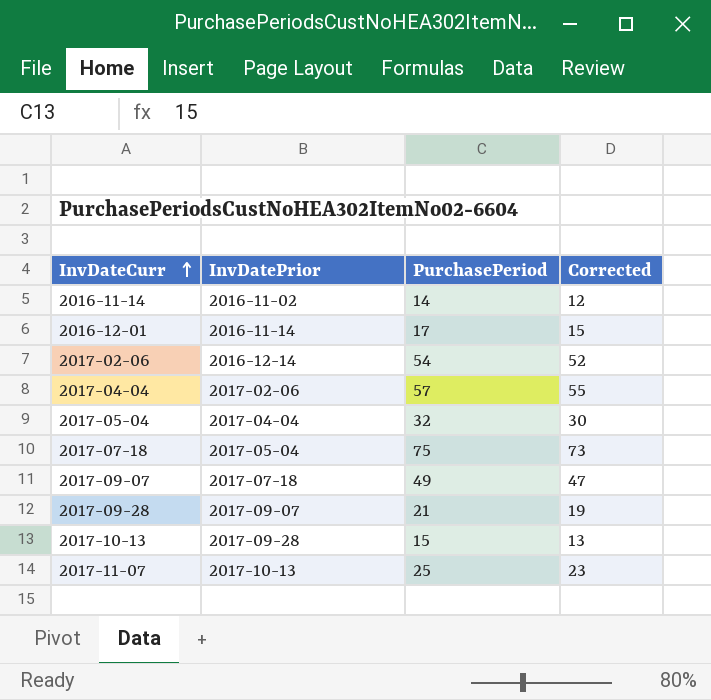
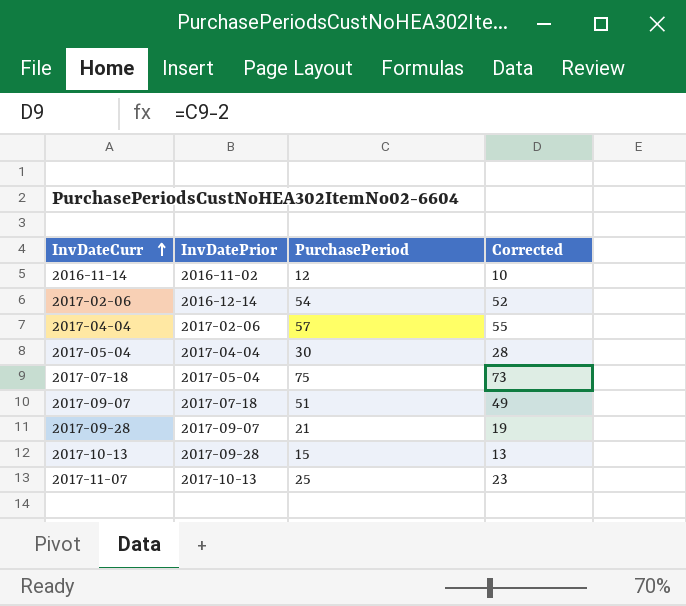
row 2016-12-01: 2016-11-14 | 17 | 15 -> none
2016-11-14 | PurchasePeriod: 14 -> 12
2016-11-14 | Corrected: 12 -> 10
2017-05-04 | PurchasePeriod: 32 -> 30
2017-05-04 | Corrected: 30 -> 28
2017-09-07 | PurchasePeriod: 49 -> 51
2017-09-07 | Corrected: 47 -> 49

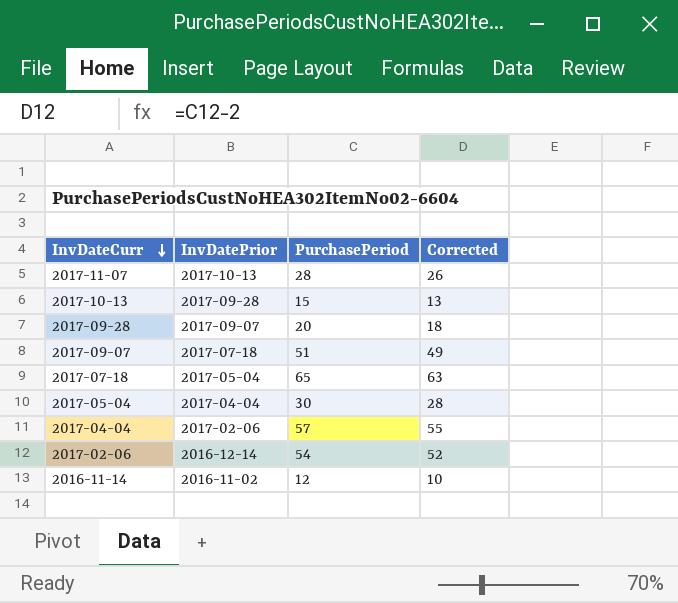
row order: InvDateCurr ascending -> InvDateCurr descending
2017-11-07 | PurchasePeriod: 25 -> 28
2017-11-07 | Corrected: 23 -> 26
2017-09-28 | PurchasePeriod: 21 -> 20
2017-09-28 | Corrected: 19 -> 18
2017-07-18 | PurchasePeriod: 75 -> 65
2017-07-18 | Corrected: 73 -> 63

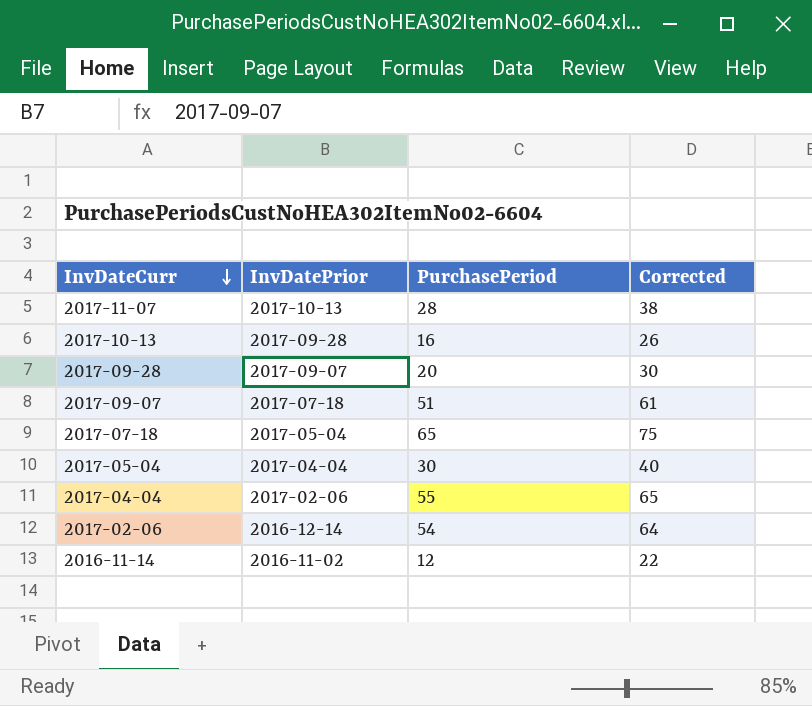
column Corrected | formula: [PurchasePeriod] - 2 -> [PurchasePeriod] + 10
2017-10-13 | PurchasePeriod: 15 -> 16
2017-04-04 | PurchasePeriod: 57 -> 55

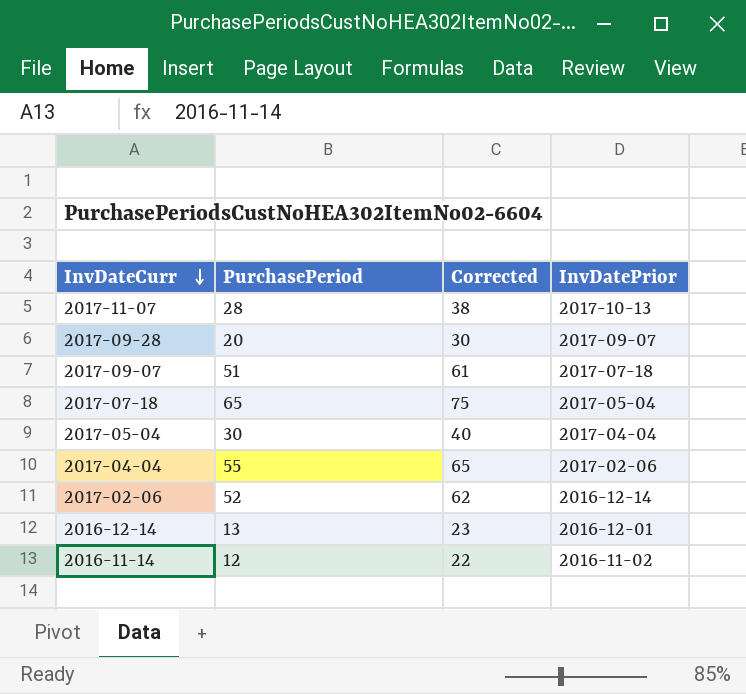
column InvDatePrior | position: 2 -> 4
row 2017-10-13: 2017-09-28 | 16 | 26 -> none
2017-02-06 | PurchasePeriod: 54 -> 52
2017-02-06 | Corrected: 64 -> 62
row 2016-12-14: none -> 13 | 23 | 2016-12-01

